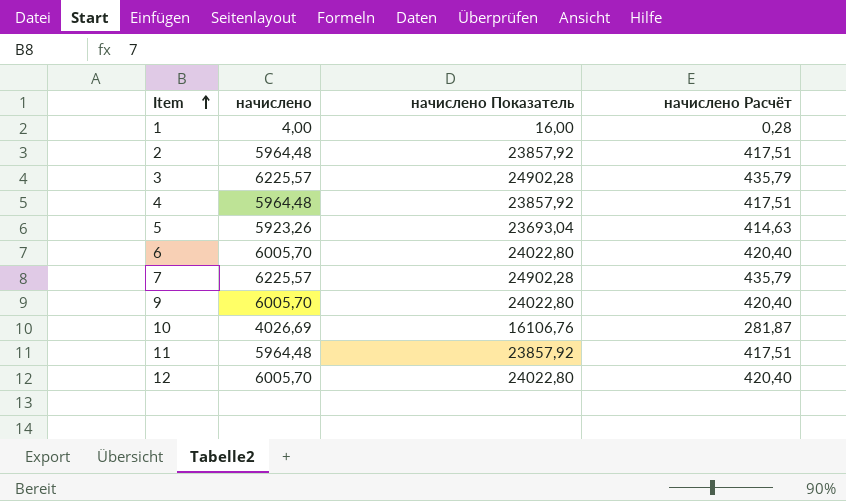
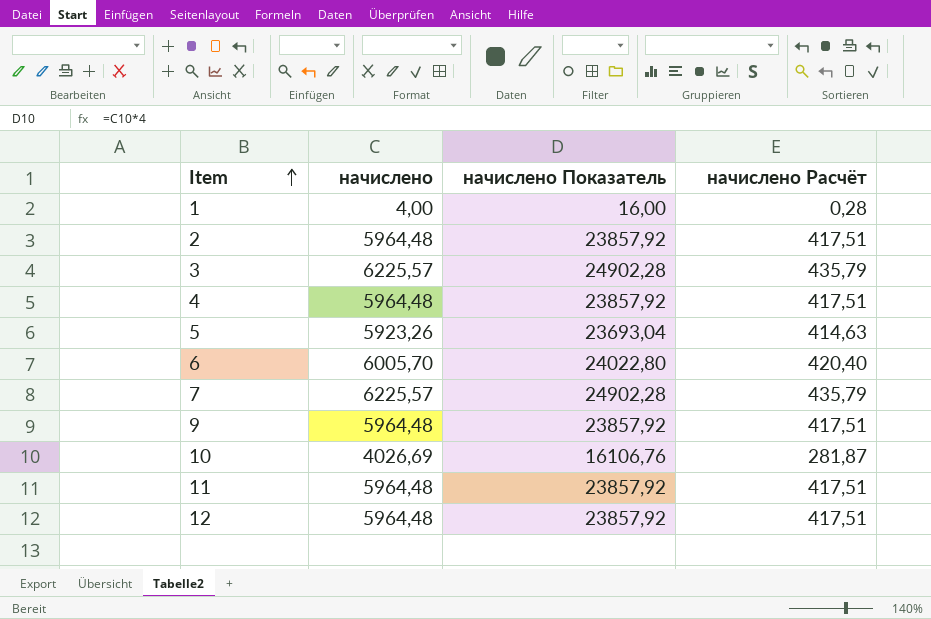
9 | начислено: 6005,70 -> 5964,48
9 | начислено Показатель: 24022,80 -> 23857,92
9 | начислено Расчёт: 420,40 -> 417,51
12 | начислено: 6005,70 -> 5964,48
12 | начислено Показатель: 24022,80 -> 23857,92
12 | начислено Расчёт: 420,40 -> 417,51

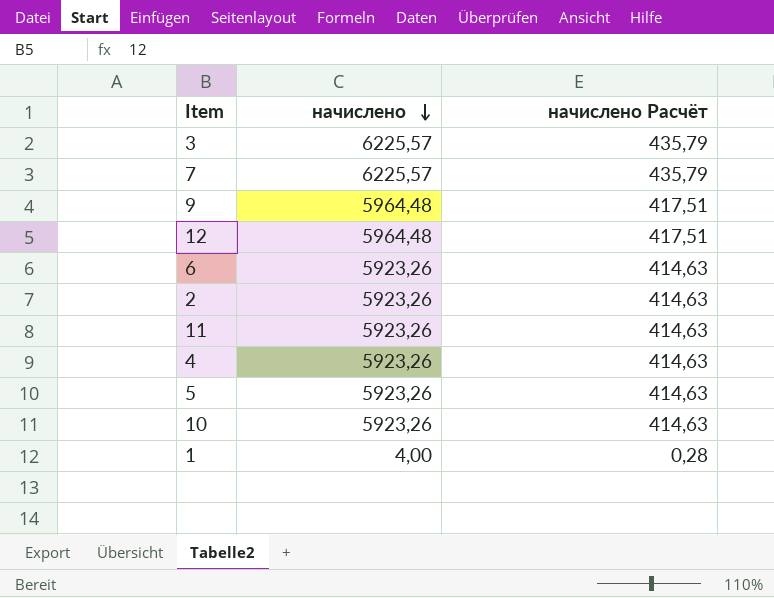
row order: Item ascending -> начислено descending
column начислено Показатель | formula: [начислено] * 4 -> none
6 | начислено: 6005,70 -> 5923,26
6 | начислено Расчёт: 420,40 -> 414,63
2 | начислено: 5964,48 -> 5923,26
2 | начислено Расчёт: 417,51 -> 414,63
11 | начислено: 5964,48 -> 5923,26
11 | начислено Расчёт: 417,51 -> 414,63
4 | начислено: 5964,48 -> 5923,26
4 | начислено Расчёт: 417,51 -> 414,63
10 | начислено: 4026,69 -> 5923,26
10 | начислено Расчёт: 281,87 -> 414,63

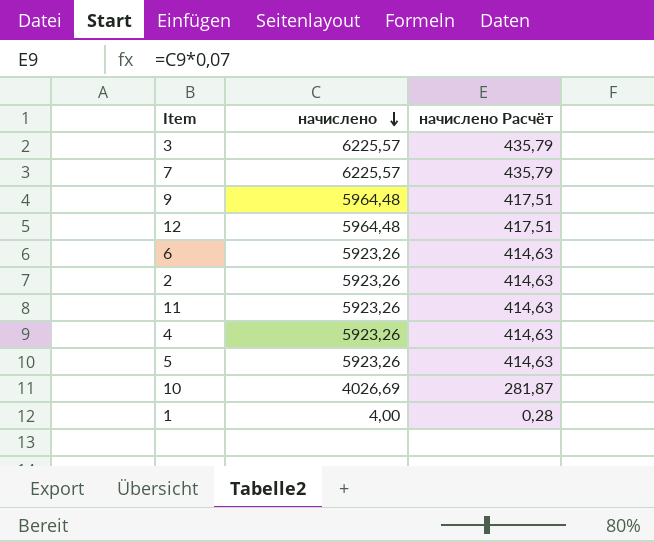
10 | начислено: 5923,26 -> 4026,69
10 | начислено Расчёт: 414,63 -> 281,87

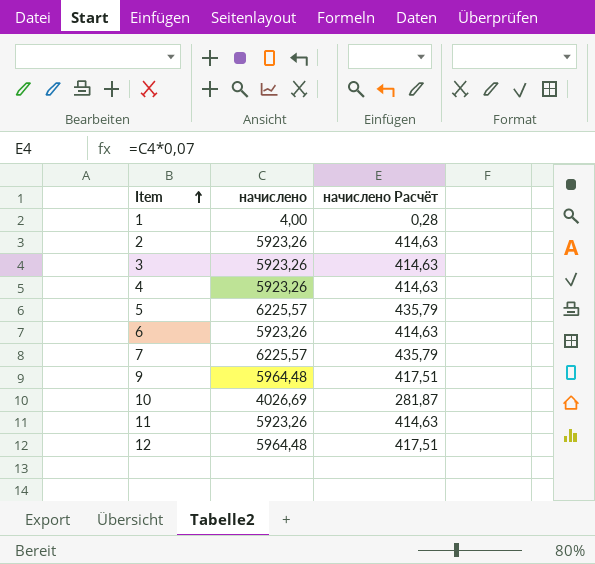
row order: начислено descending -> Item ascending
3 | начислено: 6225,57 -> 5923,26
3 | начислено Расчёт: 435,79 -> 414,63
5 | начислено: 5923,26 -> 6225,57
5 | начислено Расчёт: 414,63 -> 435,79

